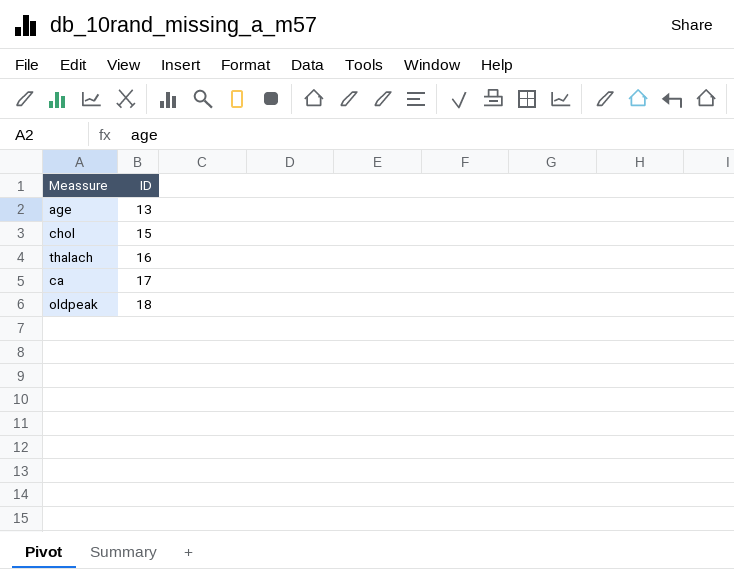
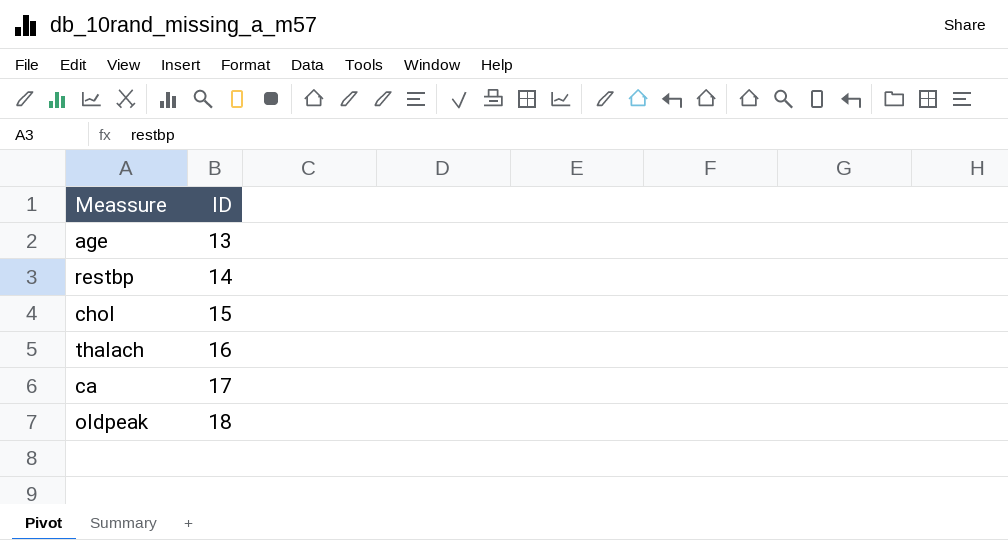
row restbp: none -> 14

